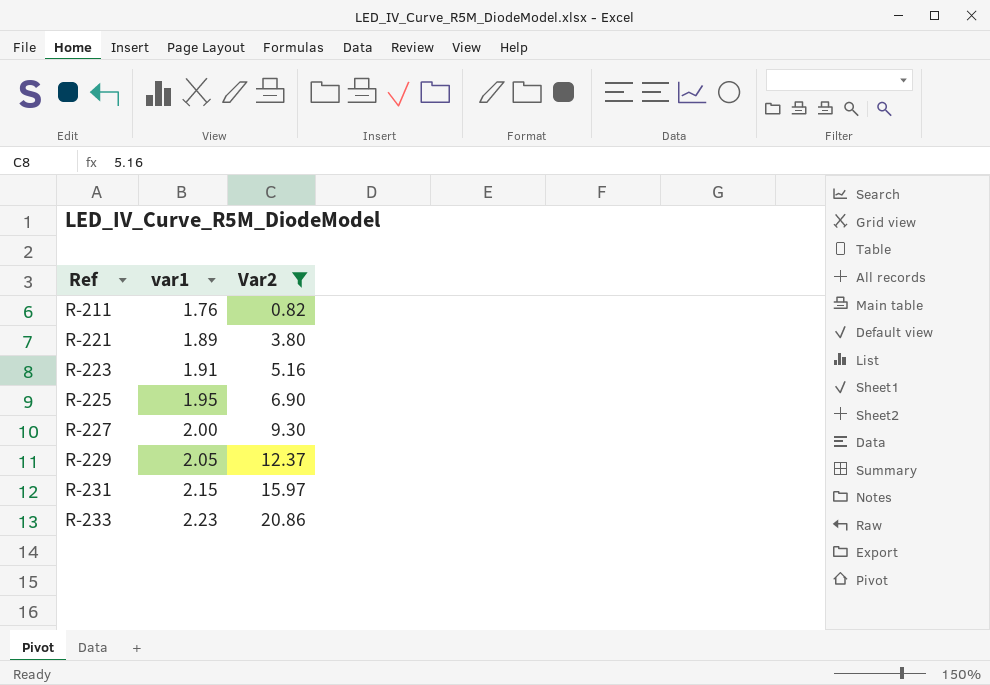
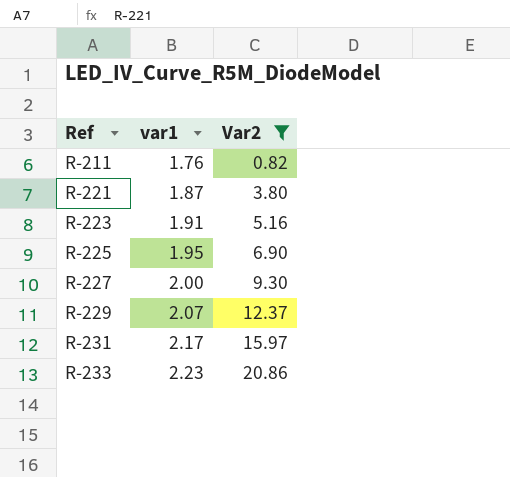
R-221 | var1: 1.89 -> 1.87
R-229 | var1: 2.05 -> 2.07
R-231 | var1: 2.15 -> 2.17

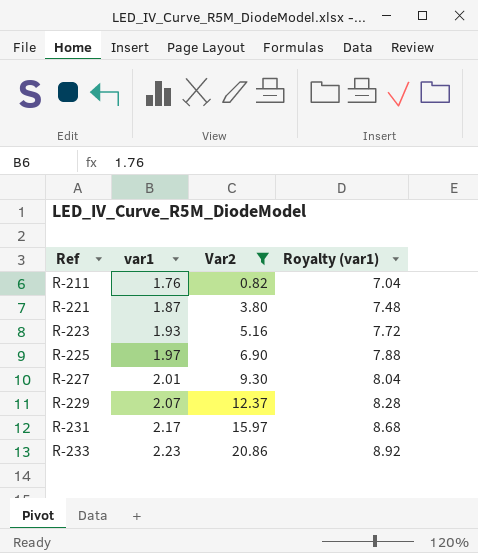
column Royalty (var1) | formula: none -> [var1] * 4
R-223 | var1: 1.91 -> 1.93
R-225 | var1: 1.95 -> 1.97
R-227 | var1: 2.00 -> 2.01

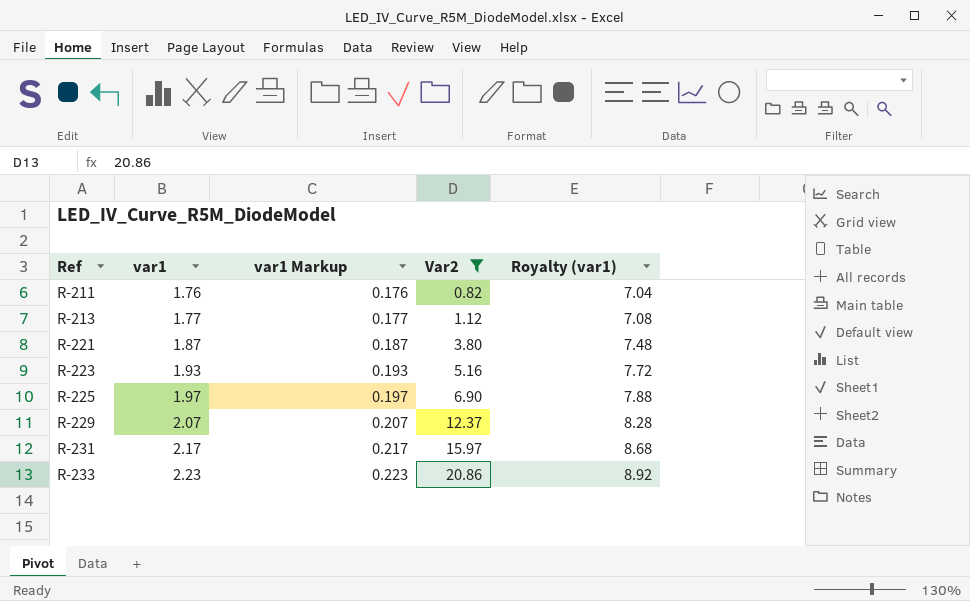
column var1 Markup | formula: none -> [var1] * 0.1
row R-227: 2.01 | 9.30 | 8.04 -> none
row R-213: none -> 1.77 | 0.177 | 1.12 | 7.08

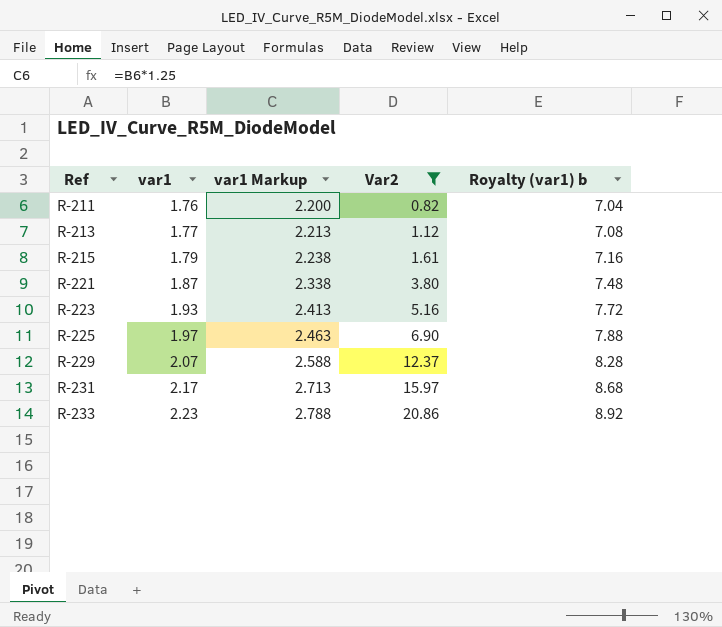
column var1 Markup | formula: [var1] * 0.1 -> [var1] * 1.25
column name: Royalty (var1) -> Royalty (var1) b
row R-215: none -> 1.79 | 2.238 | 1.61 | 7.16

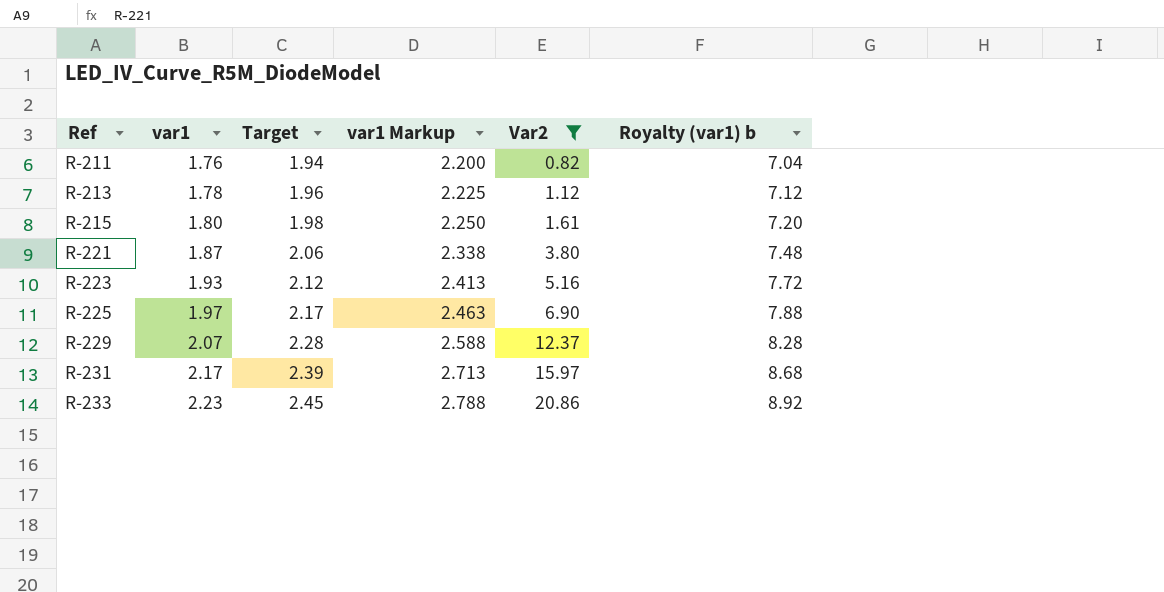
column Target | formula: none -> [var1] * 1.1
R-213 | var1: 1.77 -> 1.78
R-213 | var1 Markup: 2.213 -> 2.225
R-213 | Royalty (var1) b: 7.08 -> 7.12
R-215 | var1: 1.79 -> 1.80
R-215 | var1 Markup: 2.238 -> 2.250
R-215 | Royalty (var1) b: 7.16 -> 7.20

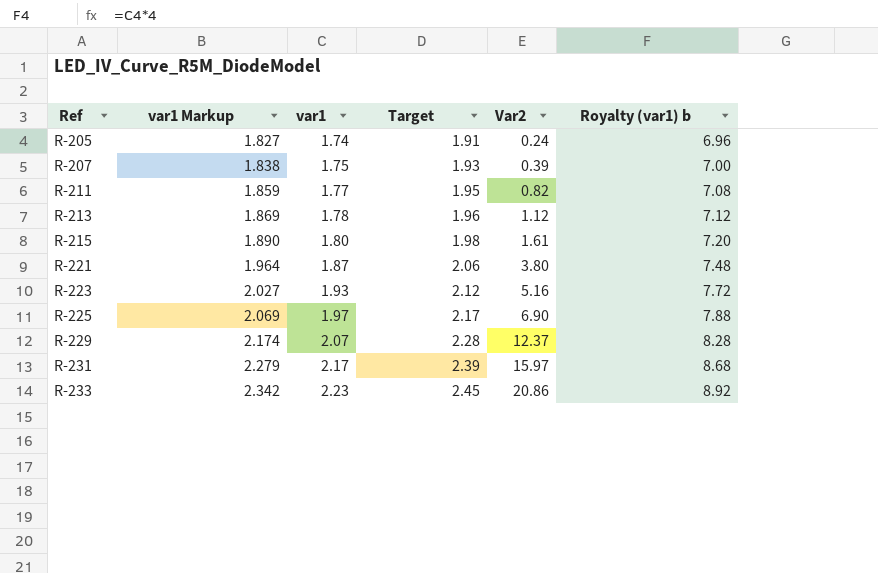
filter: Var2 >= 0.82 -> none
column var1 Markup | formula: [var1] * 1.25 -> [var1] * 1.05
column var1 Markup | position: 4 -> 2
R-211 | var1: 1.76 -> 1.77
R-211 | Target: 1.94 -> 1.95
R-211 | Royalty (var1) b: 7.04 -> 7.08

